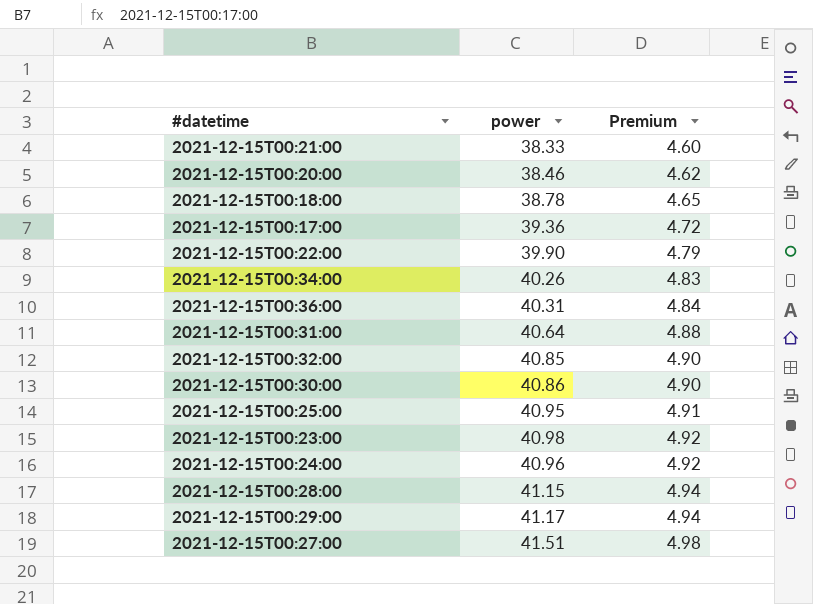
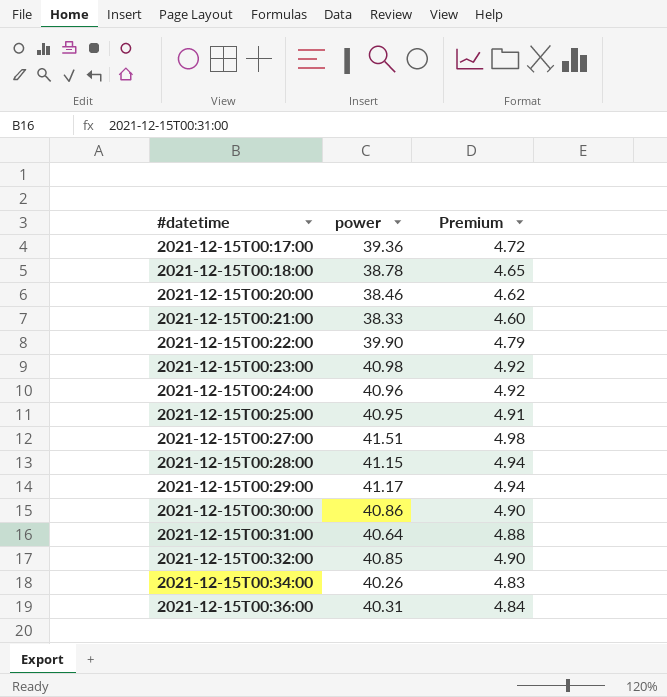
row order: Premium ascending -> #datetime ascending

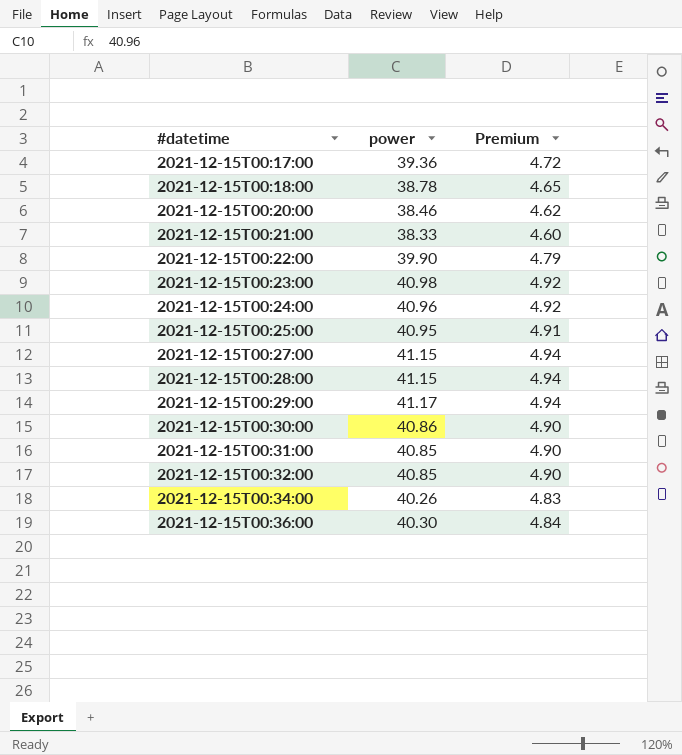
2021-12-15T00:27:00 | power: 41.51 -> 41.15
2021-12-15T00:27:00 | Premium: 4.98 -> 4.94
2021-12-15T00:31:00 | power: 40.64 -> 40.85
2021-12-15T00:31:00 | Premium: 4.88 -> 4.90
2021-12-15T00:36:00 | power: 40.31 -> 40.30

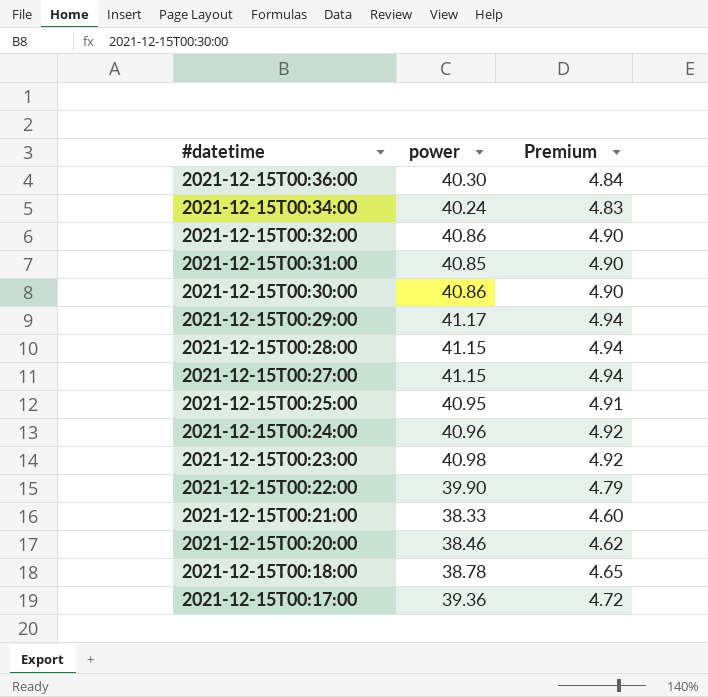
row order: #datetime ascending -> #datetime descending
2021-12-15T00:34:00 | power: 40.26 -> 40.24
2021-12-15T00:32:00 | power: 40.85 -> 40.86

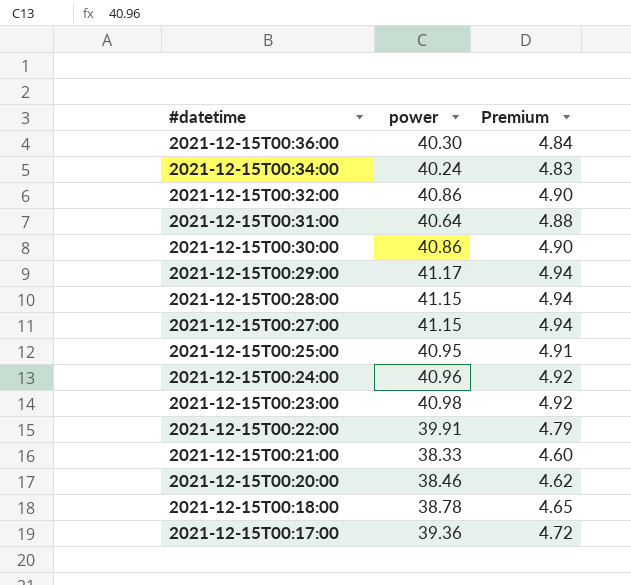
2021-12-15T00:31:00 | power: 40.85 -> 40.64
2021-12-15T00:31:00 | Premium: 4.90 -> 4.88
2021-12-15T00:22:00 | power: 39.90 -> 39.91

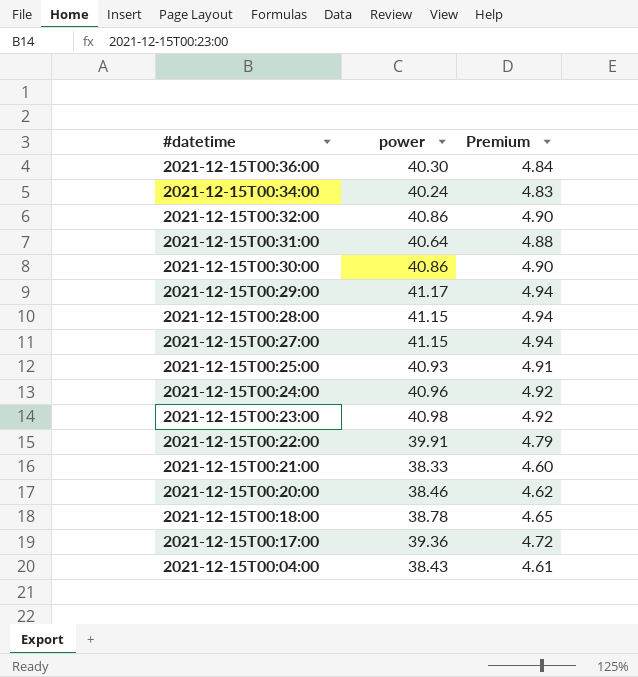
2021-12-15T00:25:00 | power: 40.95 -> 40.93
row 2021-12-15T00:04:00: none -> 38.43 | 4.61

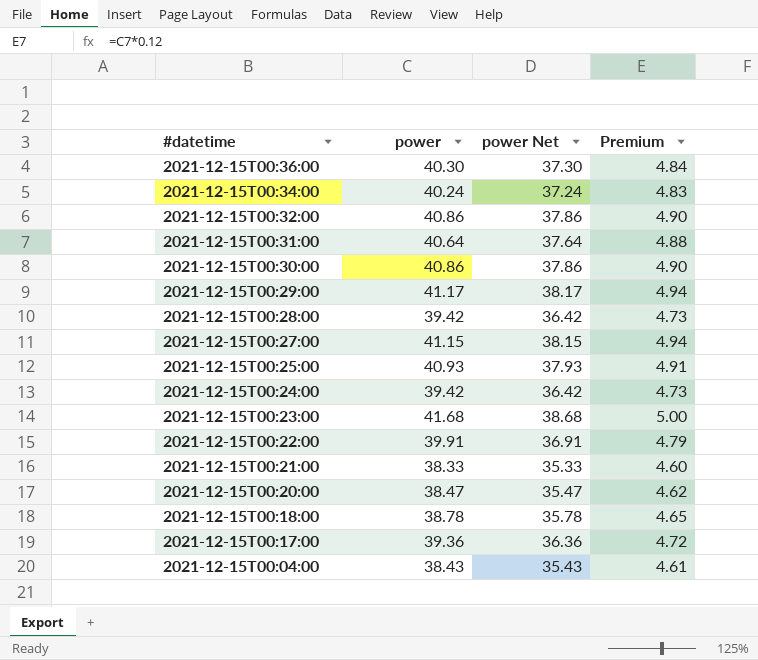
column power Net | formula: none -> [power] - 3
2021-12-15T00:28:00 | power: 41.15 -> 39.42
2021-12-15T00:28:00 | Premium: 4.94 -> 4.73
2021-12-15T00:24:00 | power: 40.96 -> 39.42
2021-12-15T00:24:00 | Premium: 4.92 -> 4.73
2021-12-15T00:23:00 | power: 40.98 -> 41.68
2021-12-15T00:23:00 | Premium: 4.92 -> 5.00
2021-12-15T00:20:00 | power: 38.46 -> 38.47

